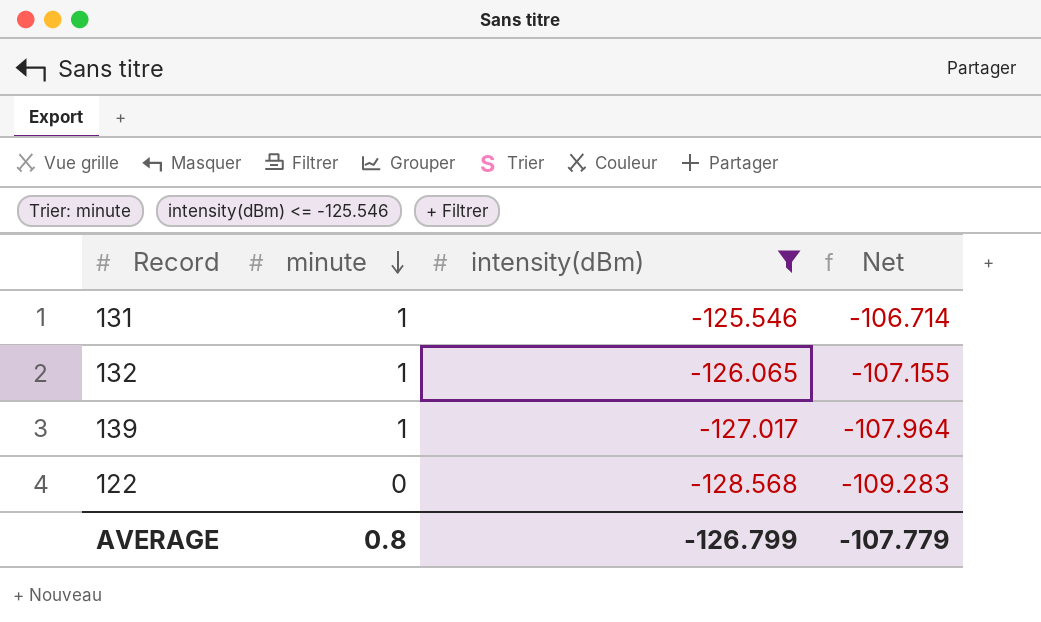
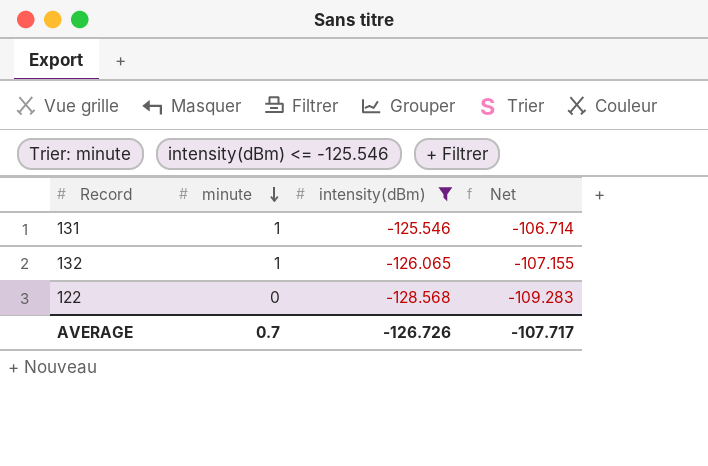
row 139: 1 | -127.017 | -107.964 -> none
AVERAGE | minute: 0.8 -> 0.7
AVERAGE | intensity(dBm): -126.799 -> -126.726
AVERAGE | Net: -107.779 -> -107.717

